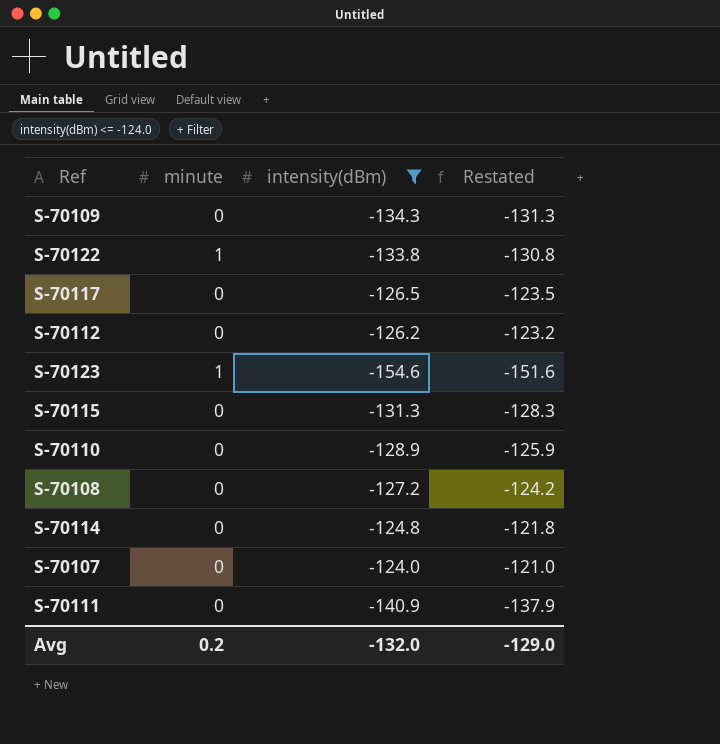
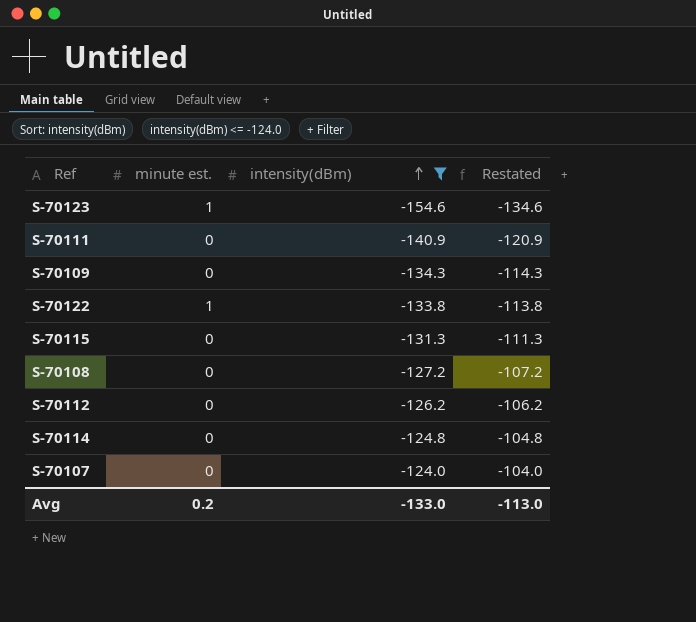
row order: none -> intensity(dBm) ascending
column name: minute -> minute est.
column Restated | formula: [intensity(dBm)] + 3 -> [intensity(dBm)] + 20
row S-70117: 0 | -126.5 | -123.5 -> none
row S-70110: 0 | -128.9 | -125.9 -> none
Avg | intensity(dBm): -132.0 -> -133.0
Avg | Restated: -129.0 -> -113.0

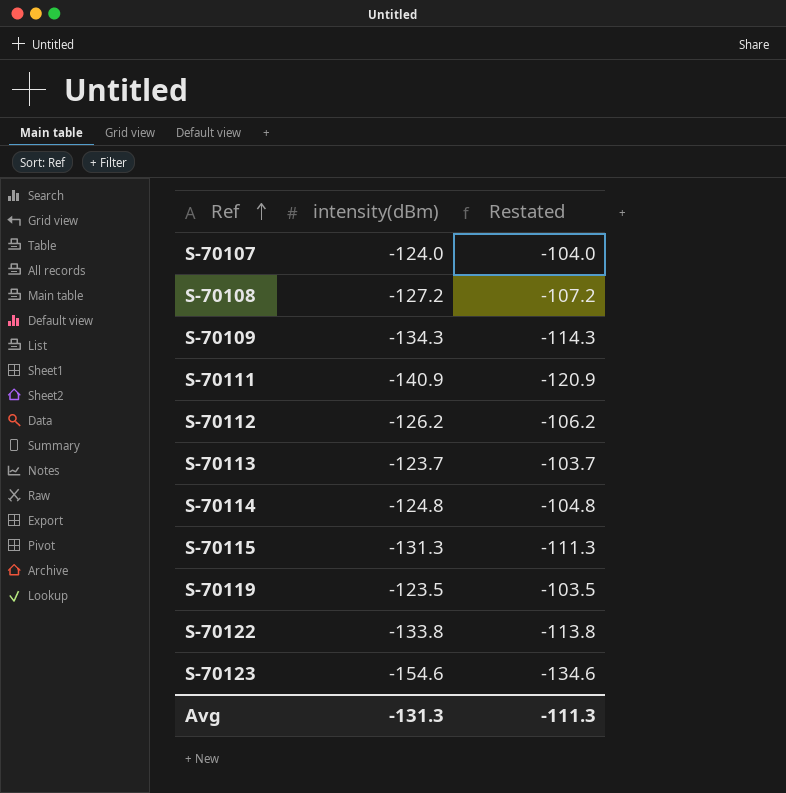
filter: intensity(dBm) <= -124.0 -> none
row order: intensity(dBm) ascending -> Ref ascending
column minute est. | position: 2 -> none
Avg | intensity(dBm): -133.0 -> -131.3
Avg | Restated: -113.0 -> -111.3

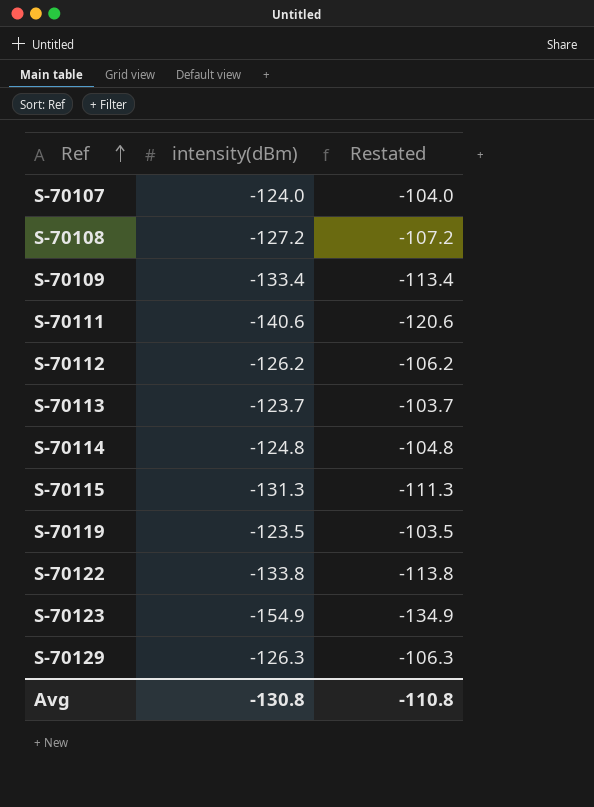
S-70109 | intensity(dBm): -134.3 -> -133.4
S-70109 | Restated: -114.3 -> -113.4
S-70111 | intensity(dBm): -140.9 -> -140.6
S-70111 | Restated: -120.9 -> -120.6
S-70123 | intensity(dBm): -154.6 -> -154.9
S-70123 | Restated: -134.6 -> -134.9
row S-70129: none -> -126.3 | -106.3
Avg | intensity(dBm): -131.3 -> -130.8
Avg | Restated: -111.3 -> -110.8

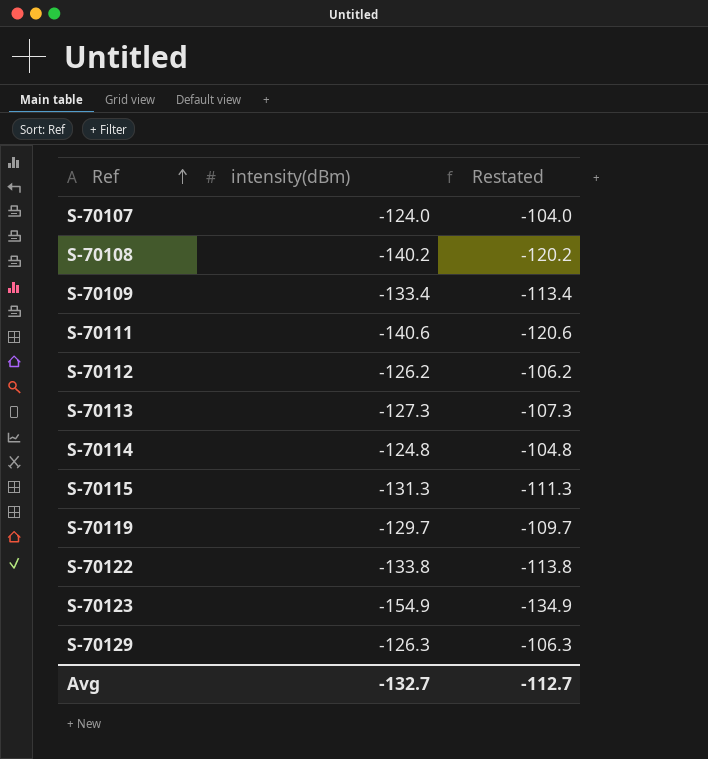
S-70108 | intensity(dBm): -127.2 -> -140.2
S-70108 | Restated: -107.2 -> -120.2
S-70113 | intensity(dBm): -123.7 -> -127.3
S-70113 | Restated: -103.7 -> -107.3
S-70119 | intensity(dBm): -123.5 -> -129.7
S-70119 | Restated: -103.5 -> -109.7
Avg | intensity(dBm): -130.8 -> -132.7
Avg | Restated: -110.8 -> -112.7

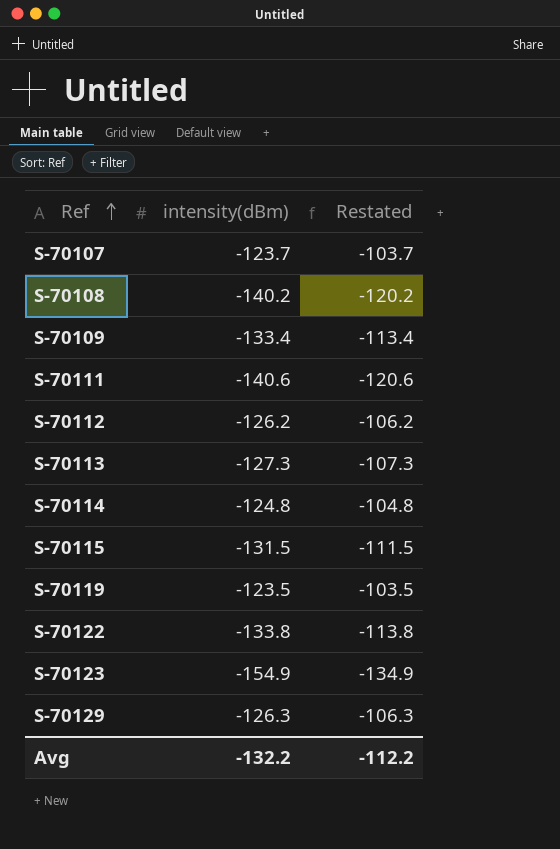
S-70107 | intensity(dBm): -124.0 -> -123.7
S-70107 | Restated: -104.0 -> -103.7
S-70115 | intensity(dBm): -131.3 -> -131.5
S-70115 | Restated: -111.3 -> -111.5
S-70119 | intensity(dBm): -129.7 -> -123.5
S-70119 | Restated: -109.7 -> -103.5
Avg | intensity(dBm): -132.7 -> -132.2
Avg | Restated: -112.7 -> -112.2

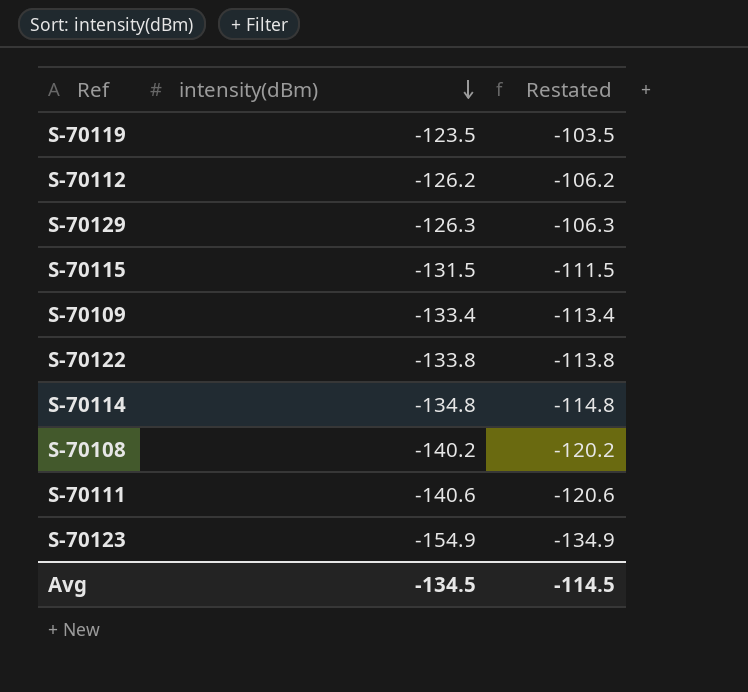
row order: Ref ascending -> intensity(dBm) descending
row S-70107: -123.7 | -103.7 -> none
row S-70113: -127.3 | -107.3 -> none
S-70114 | intensity(dBm): -124.8 -> -134.8
S-70114 | Restated: -104.8 -> -114.8
Avg | intensity(dBm): -132.2 -> -134.5
Avg | Restated: -112.2 -> -114.5

